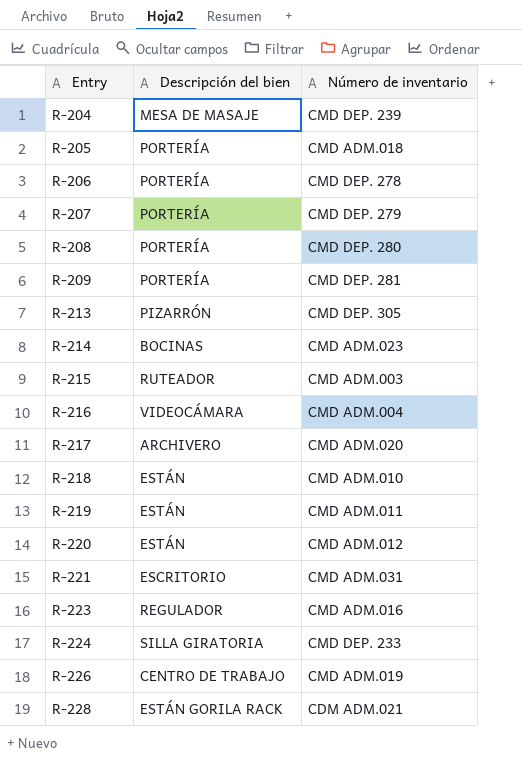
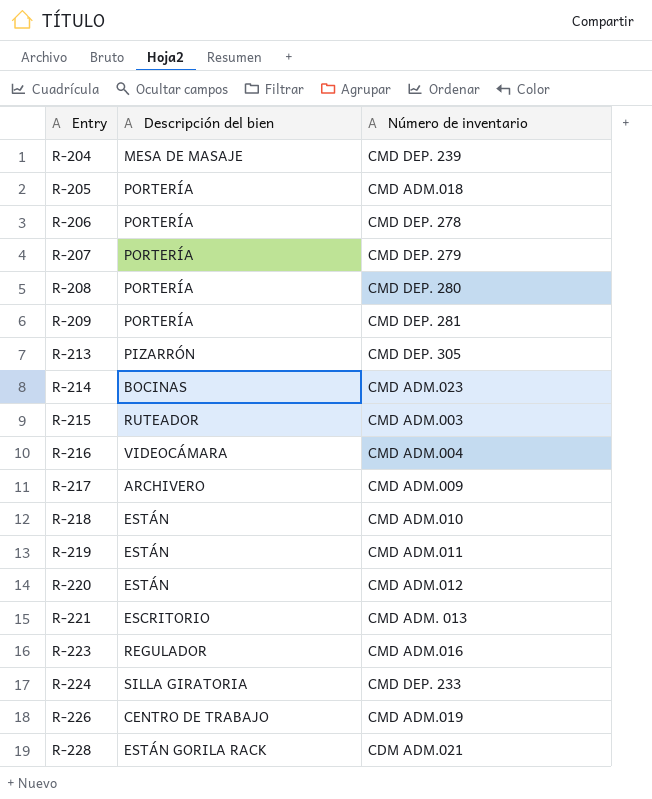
R-217 | Número de inventario: CMD ADM.020 -> CMD ADM.009
R-221 | Número de inventario: CMD ADM.031 -> CMD ADM. 013

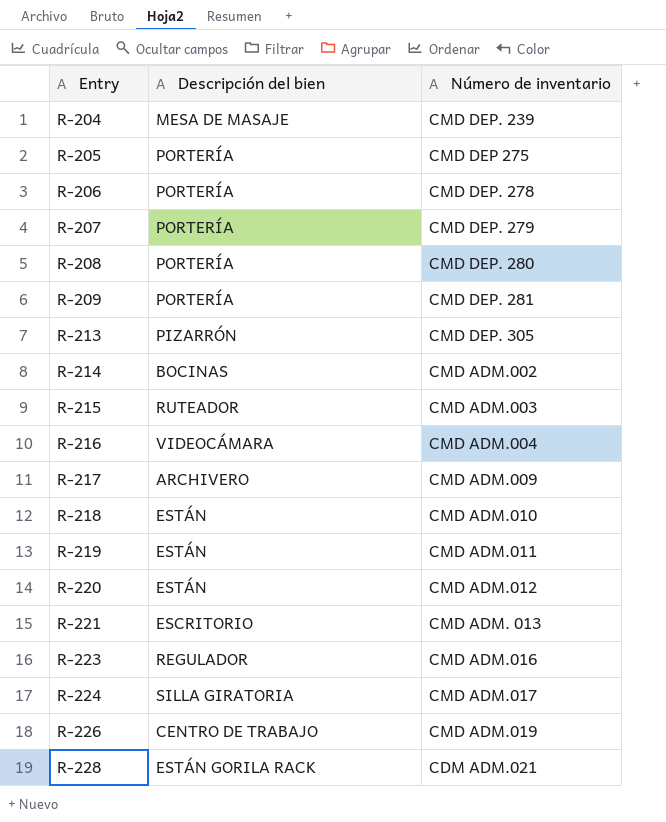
R-205 | Número de inventario: CMD ADM.018 -> CMD DEP 275
R-214 | Número de inventario: CMD ADM.023 -> CMD ADM.002
R-224 | Número de inventario: CMD DEP. 233 -> CMD ADM.017

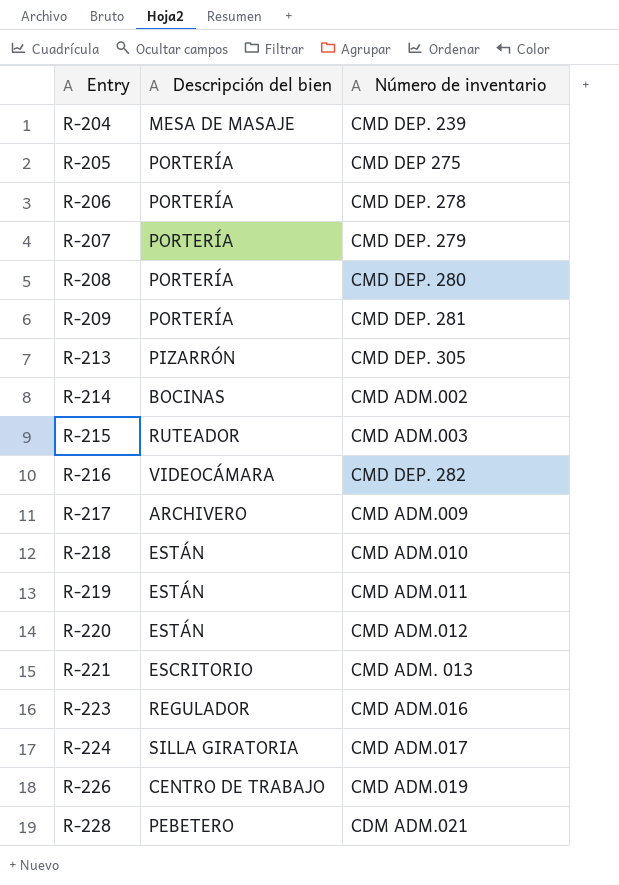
R-216 | Número de inventario: CMD ADM.004 -> CMD DEP. 282
R-228 | Descripción del bien: ESTÁN GORILA RACK -> PEBETERO

